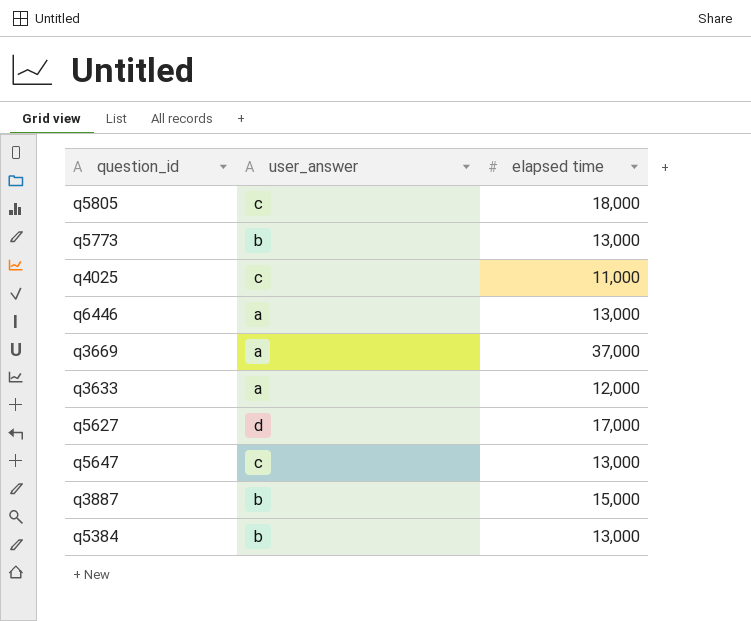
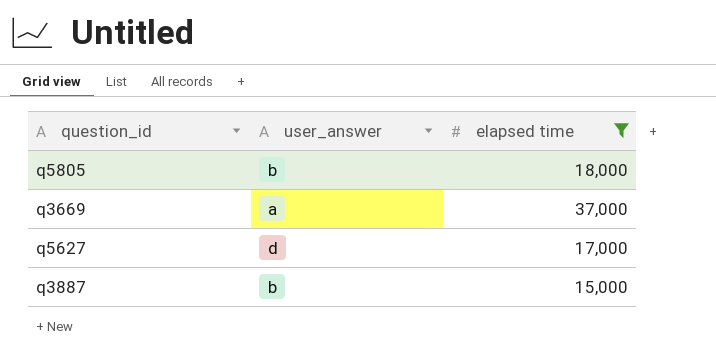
filter: none -> elapsed time >= 15,000
q5805 | user_answer: c -> b

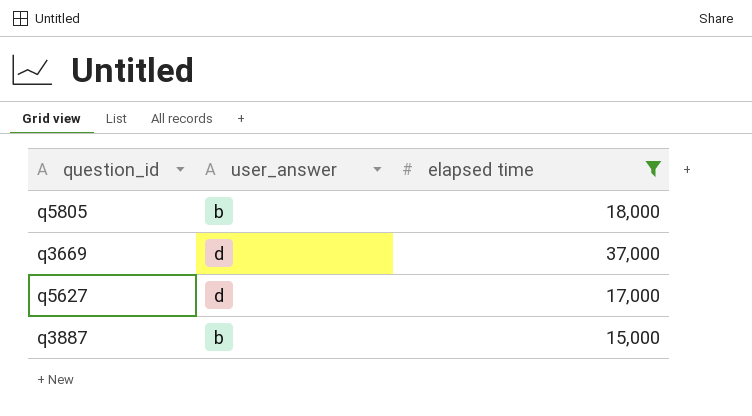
q3669 | user_answer: a -> d

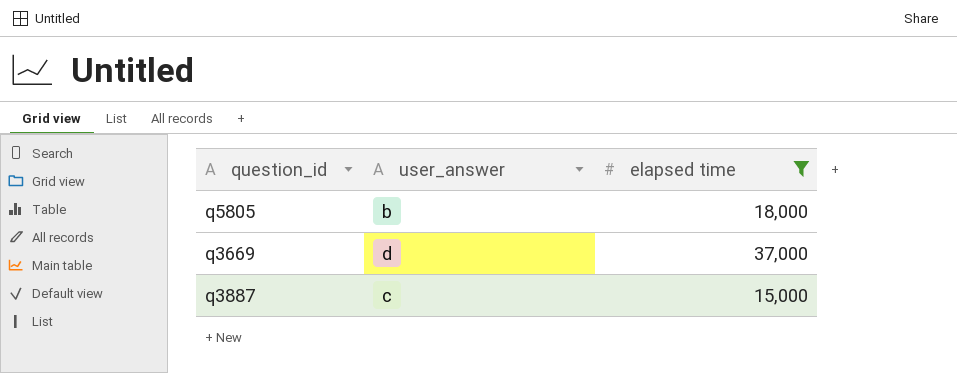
row q5627: d | 17,000 -> none
q3887 | user_answer: b -> c

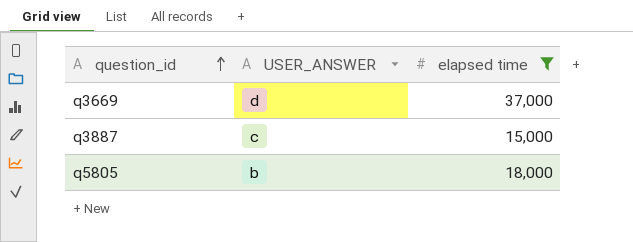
row order: none -> question_id ascending
column name: user_answer -> USER_ANSWER

